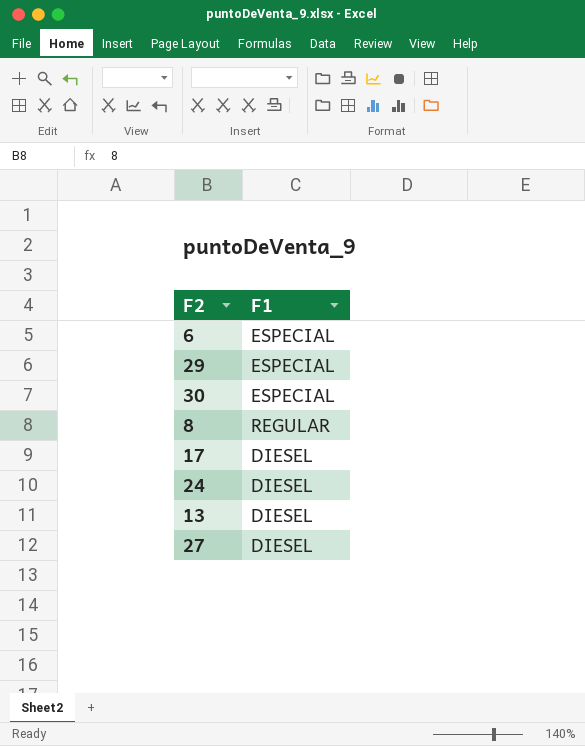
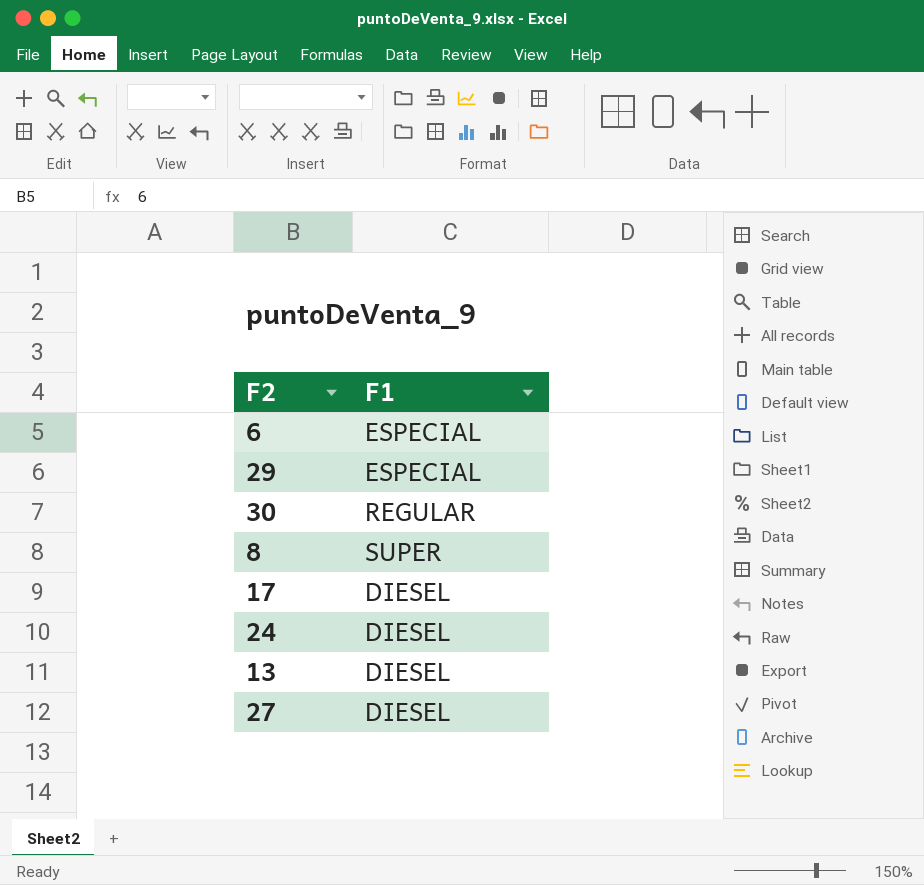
30 | F1: ESPECIAL -> REGULAR
8 | F1: REGULAR -> SUPER

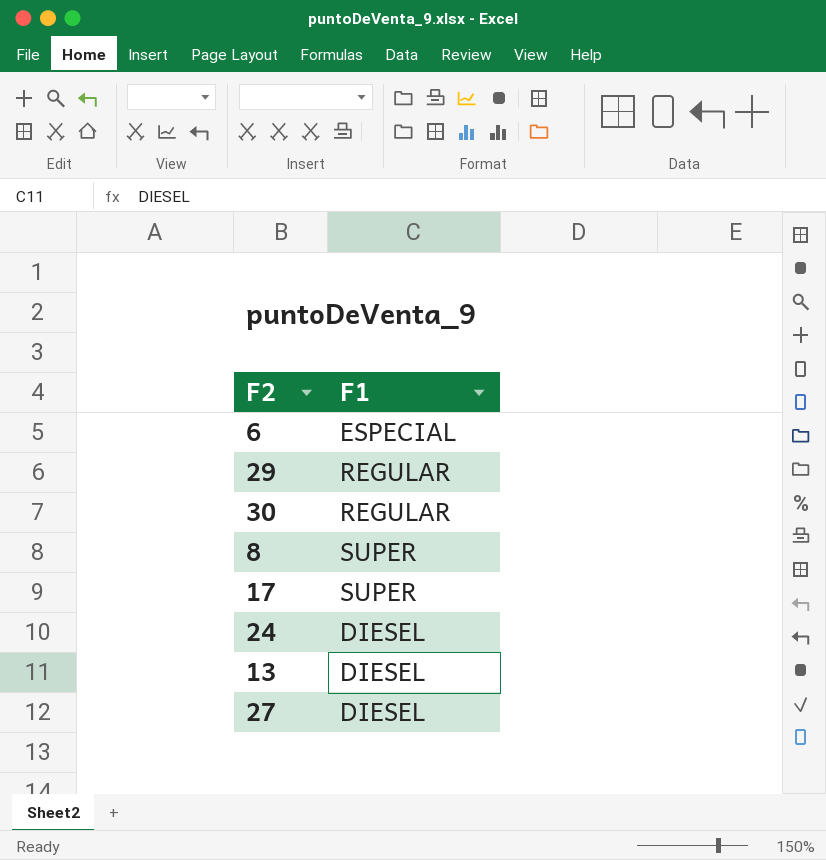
29 | F1: ESPECIAL -> REGULAR
17 | F1: DIESEL -> SUPER

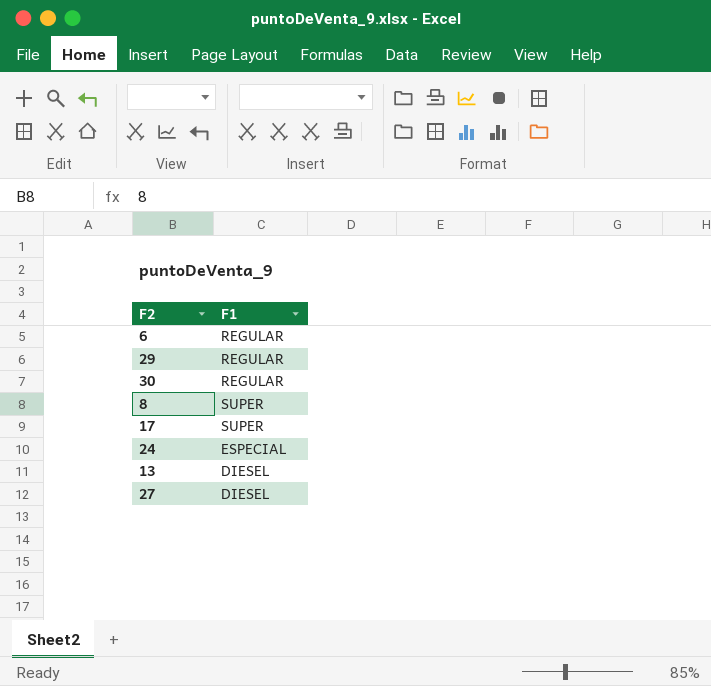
6 | F1: ESPECIAL -> REGULAR
24 | F1: DIESEL -> ESPECIAL

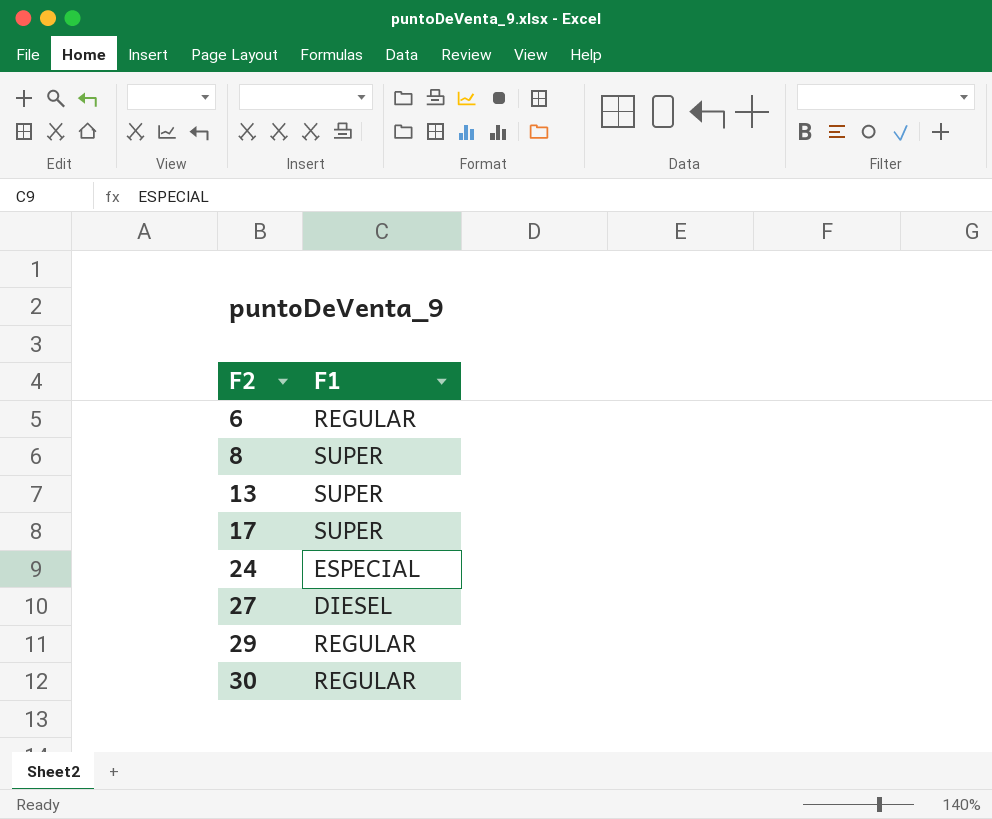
row order: none -> F2 ascending
13 | F1: DIESEL -> SUPER

